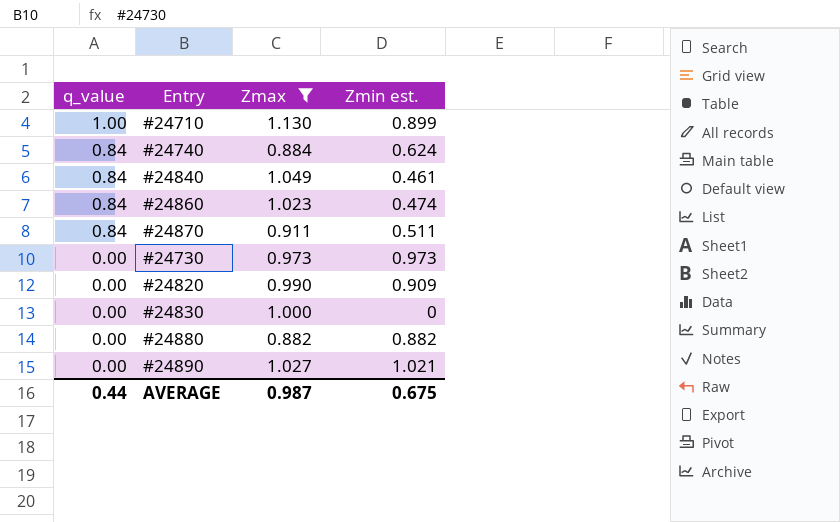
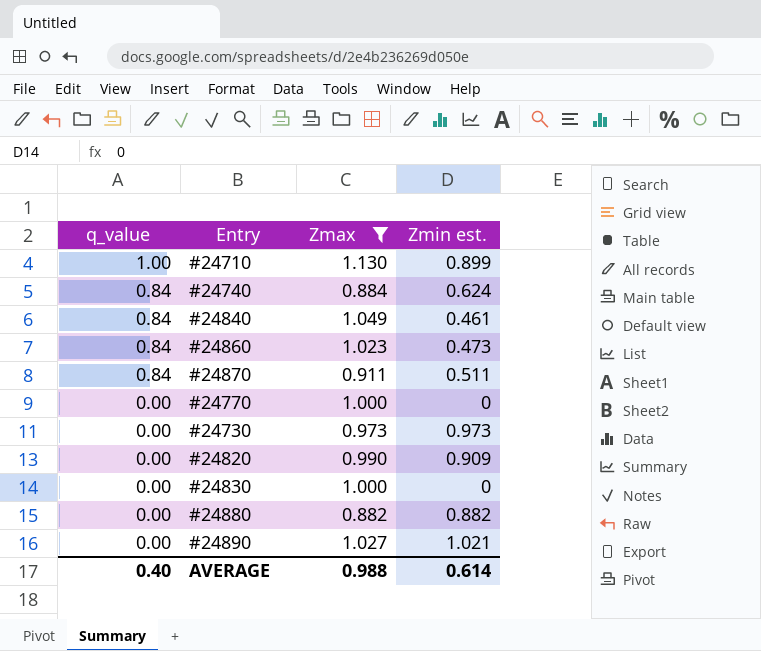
#24860 | Zmin est.: 0.474 -> 0.473
row #24770: none -> 0.00 | 1.000 | 0
AVERAGE | q_value: 0.44 -> 0.40
AVERAGE | Zmax: 0.987 -> 0.988
AVERAGE | Zmin est.: 0.675 -> 0.614

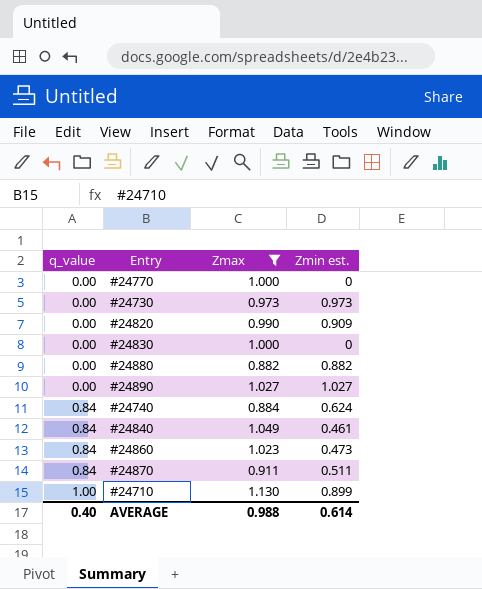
row order: q_value descending -> q_value ascending
#24890 | Zmin est.: 1.021 -> 1.027

